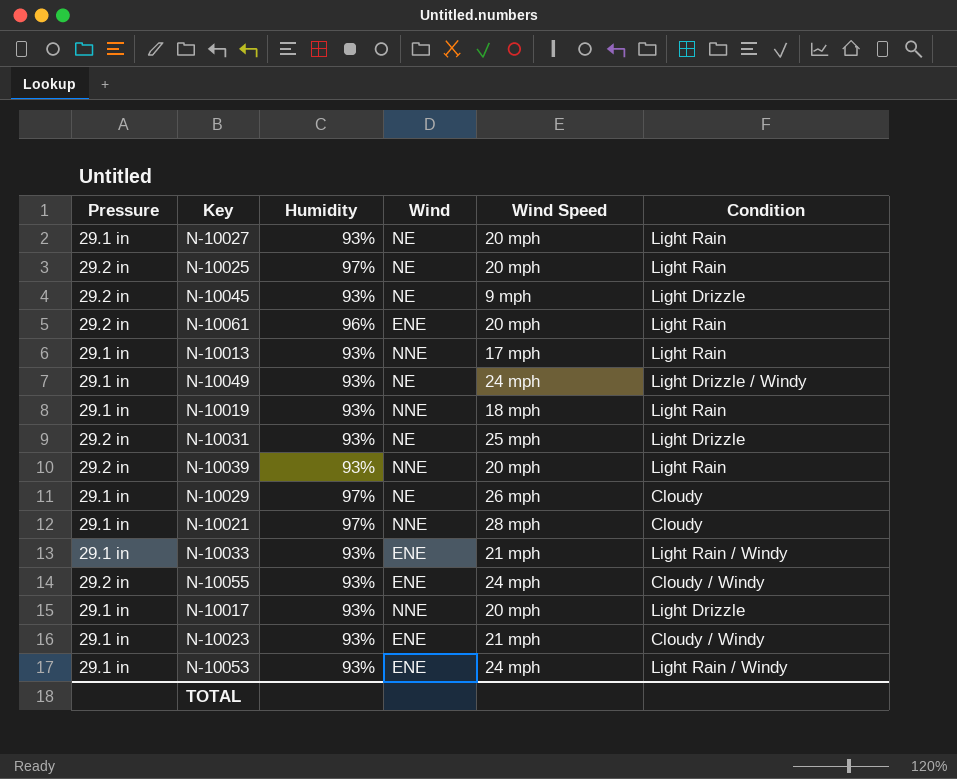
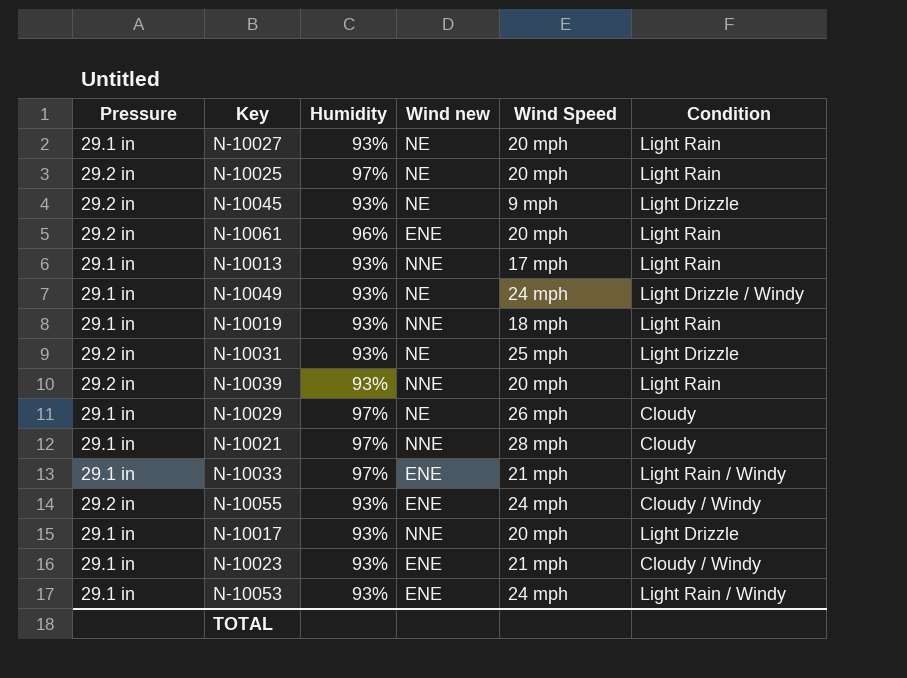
column name: Wind -> Wind new
N-10033 | Humidity: 93% -> 97%

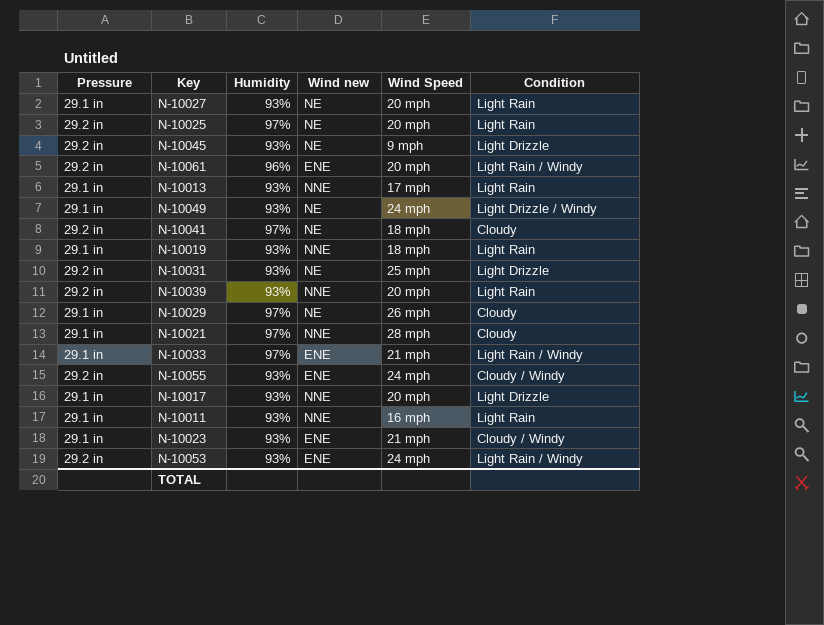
N-10061 | Condition: Light Rain -> Light Rain / Windy
row N-10041: none -> 29.2 in | 97% | NE | 18 mph | Cloudy
row N-10011: none -> 29.1 in | 93% | NNE | 16 mph | Light Rain
N-10053 | Pressure: 29.1 in -> 29.2 in

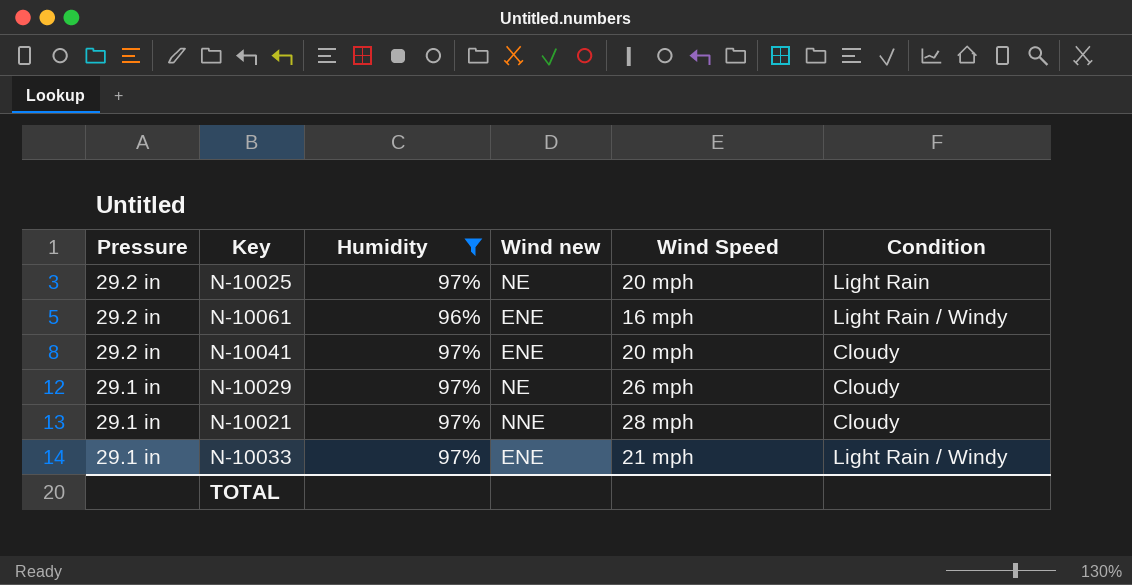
filter: none -> Humidity != 93%
N-10061 | Wind Speed: 20 mph -> 16 mph
N-10041 | Wind new: NE -> ENE
N-10041 | Wind Speed: 18 mph -> 20 mph

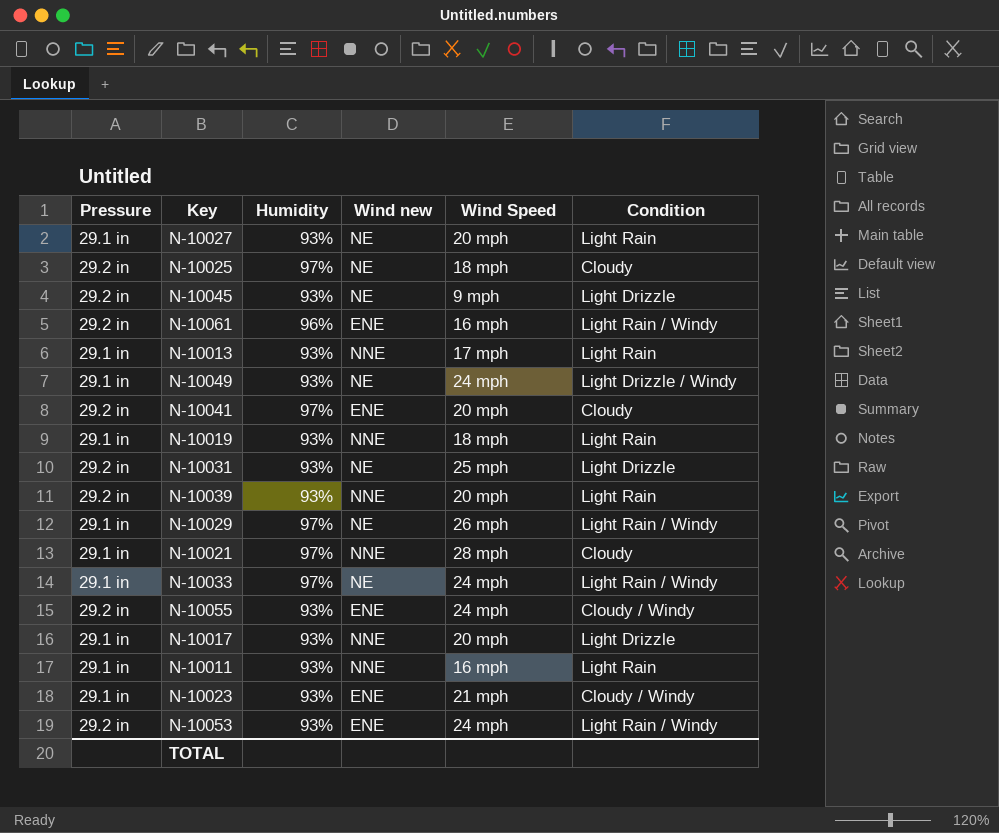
filter: Humidity != 93% -> none
N-10025 | Wind Speed: 20 mph -> 18 mph
N-10025 | Condition: Light Rain -> Cloudy
N-10029 | Condition: Cloudy -> Light Rain / Windy
N-10033 | Wind new: ENE -> NE
N-10033 | Wind Speed: 21 mph -> 24 mph

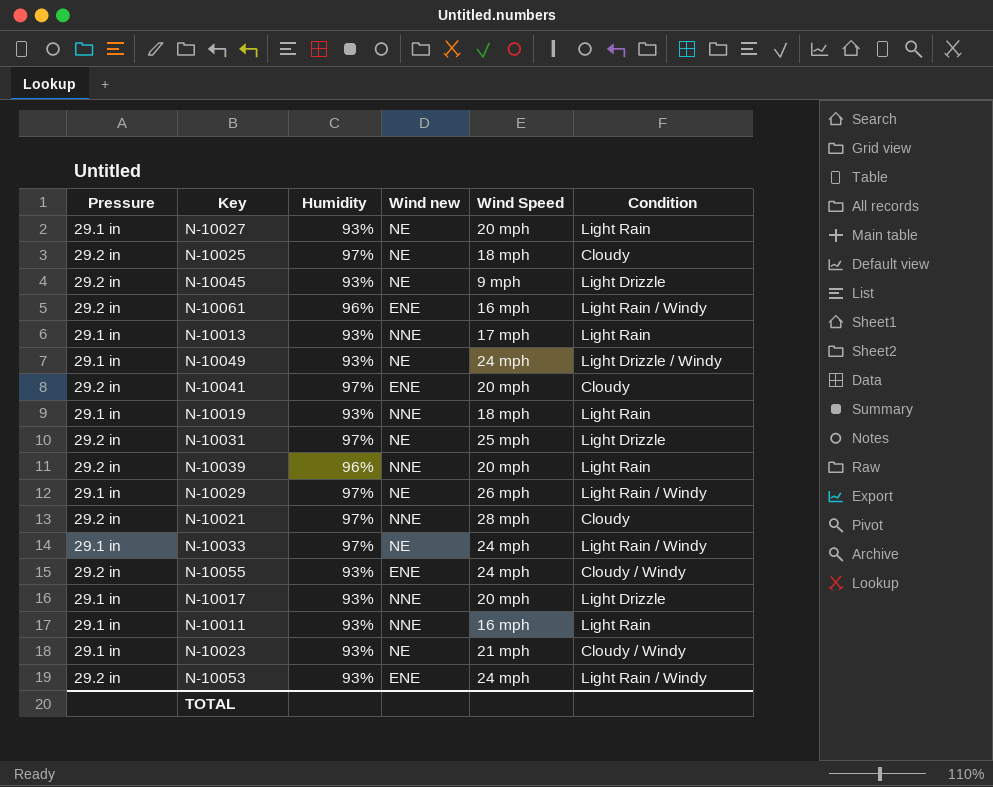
N-10031 | Humidity: 93% -> 97%
N-10039 | Humidity: 93% -> 96%
N-10021 | Pressure: 29.1 in -> 29.2 in
N-10023 | Wind new: ENE -> NE

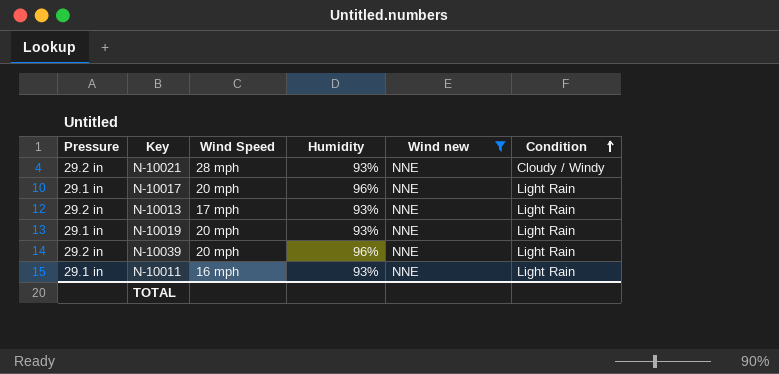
filter: none -> Wind new = NNE
row order: none -> Condition ascending
column Wind Speed | position: 5 -> 3
N-10021 | Humidity: 97% -> 93%
N-10021 | Condition: Cloudy -> Cloudy / Windy
N-10017 | Humidity: 93% -> 96%
N-10017 | Condition: Light Drizzle -> Light Rain
N-10013 | Pressure: 29.1 in -> 29.2 in
N-10019 | Wind Speed: 18 mph -> 20 mph

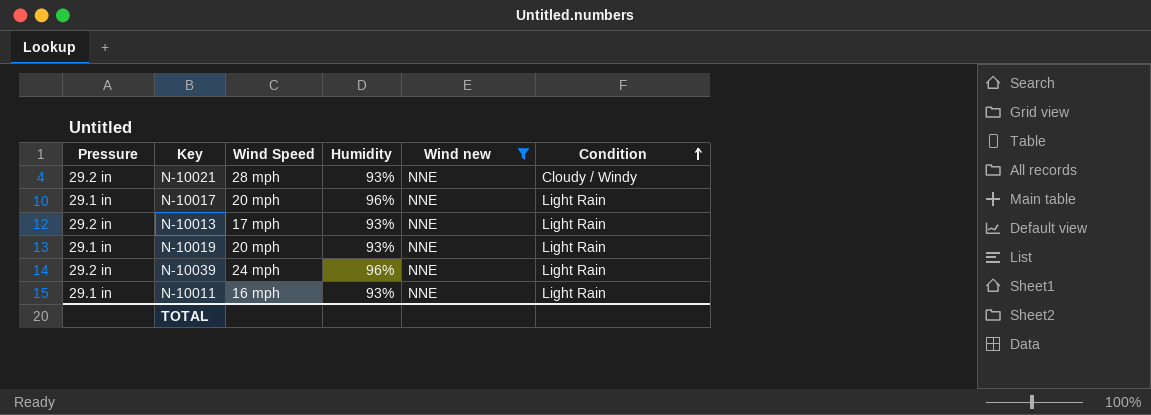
N-10039 | Wind Speed: 20 mph -> 24 mph

